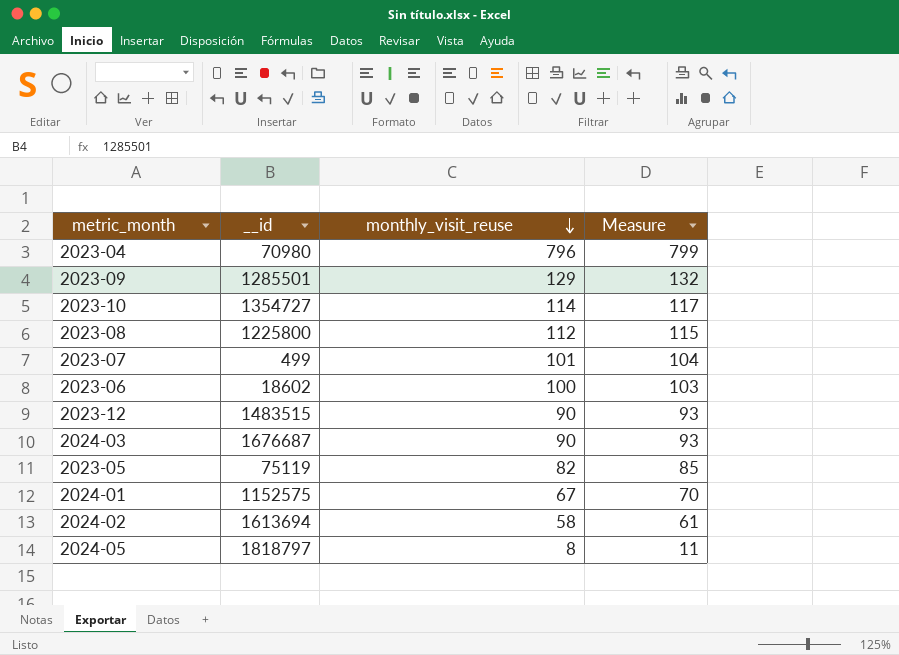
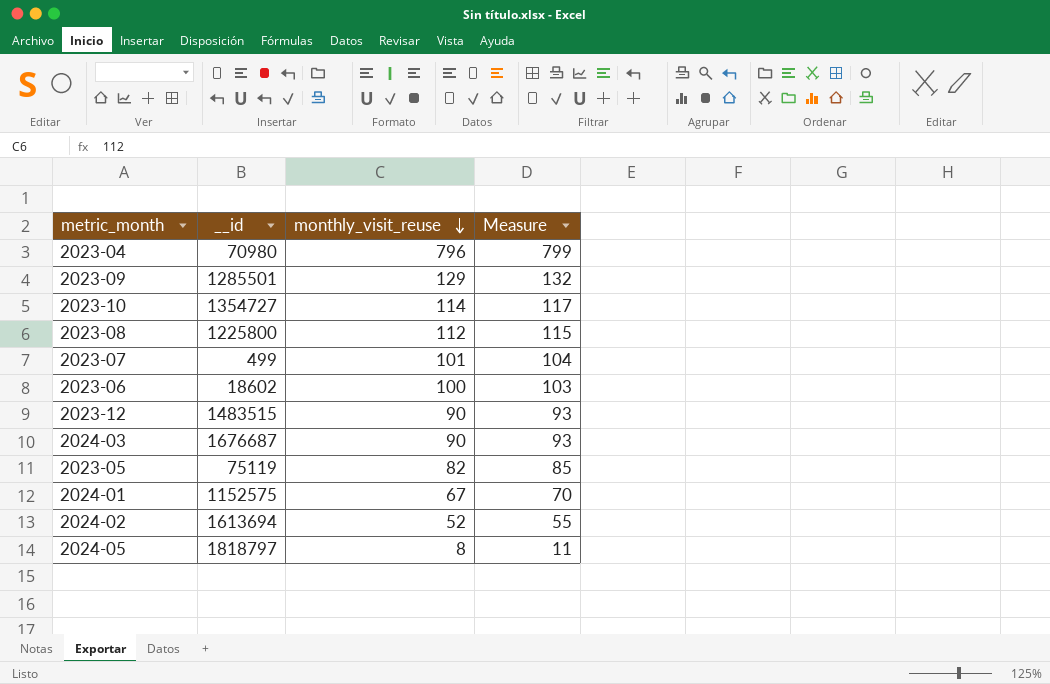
2024-02 | monthly_visit_reuse: 58 -> 52
2024-02 | Measure: 61 -> 55

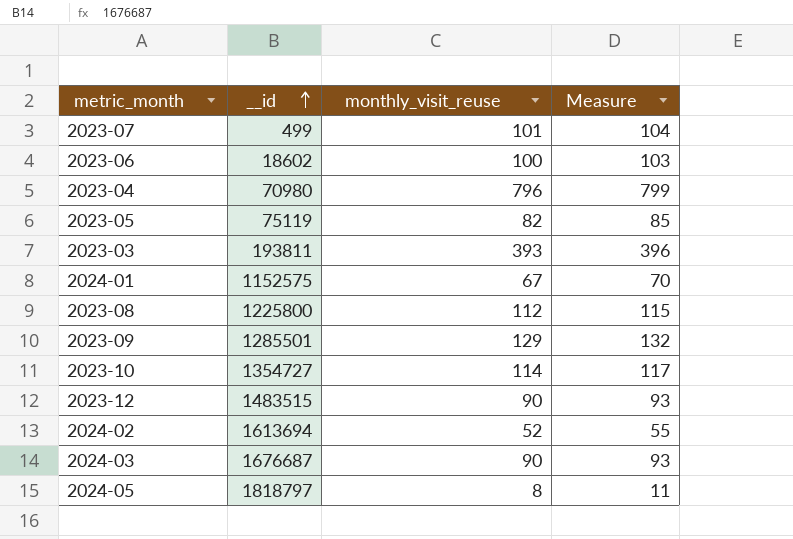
row order: monthly_visit_reuse descending -> __id ascending
row 2023-03: none -> 193811 | 393 | 396

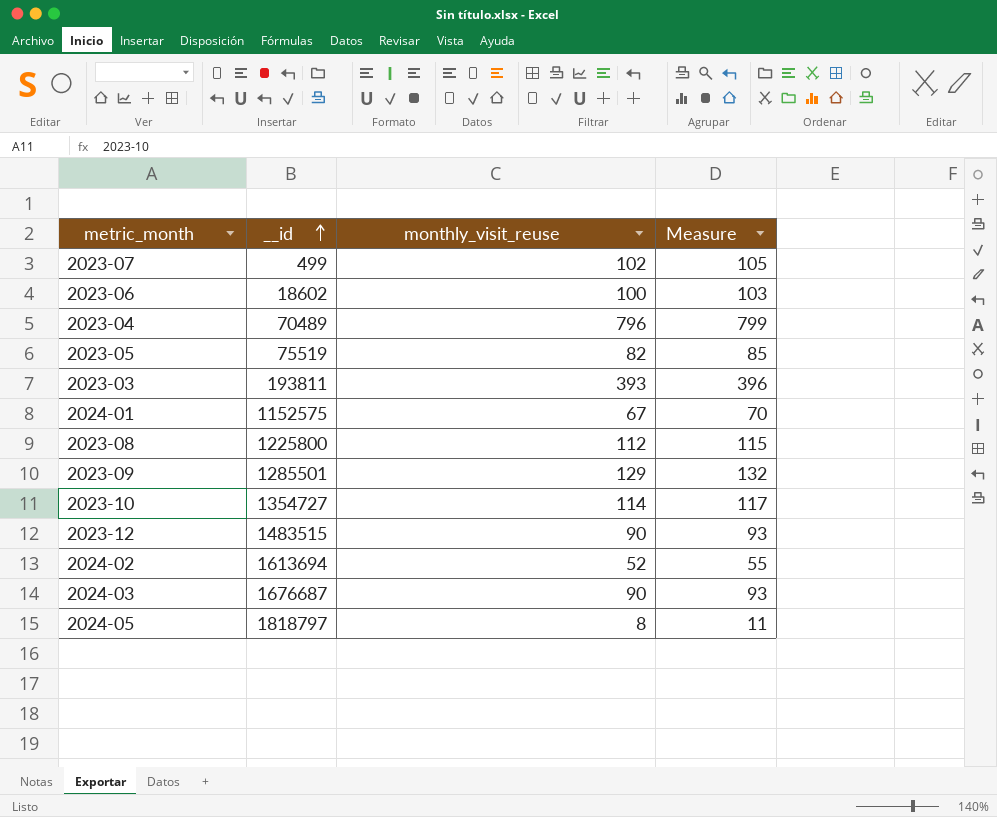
2023-07 | monthly_visit_reuse: 101 -> 102
2023-07 | Measure: 104 -> 105
2023-04 | __id: 70980 -> 70489
2023-05 | __id: 75119 -> 75519

